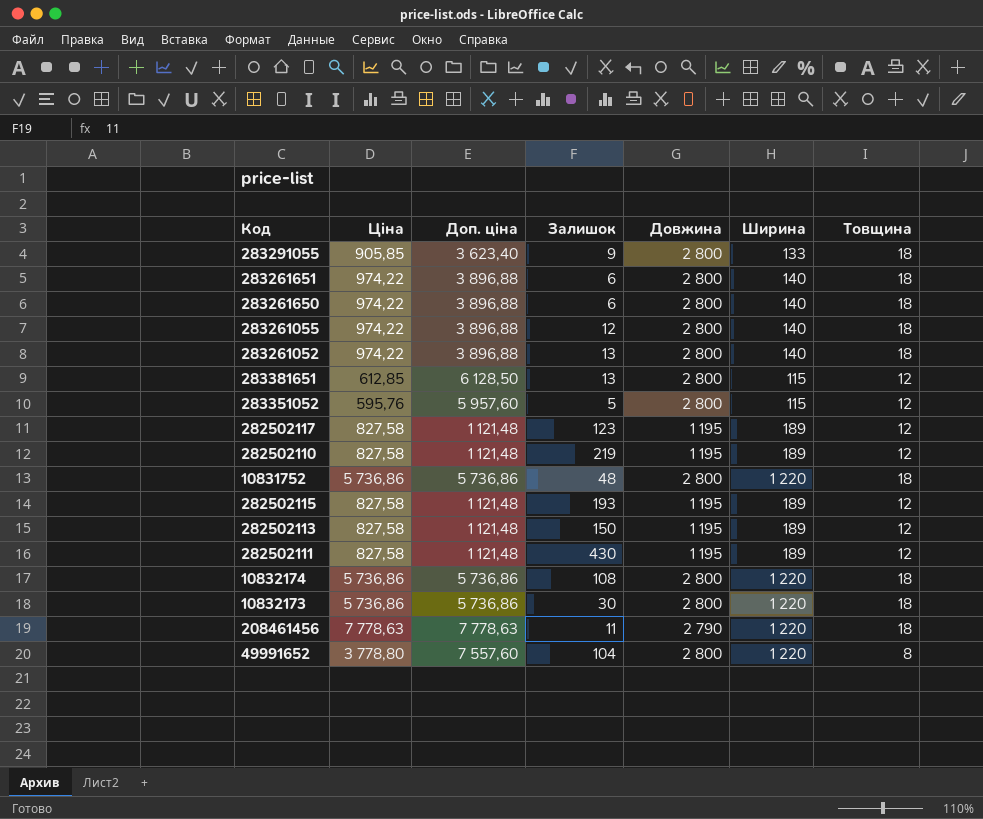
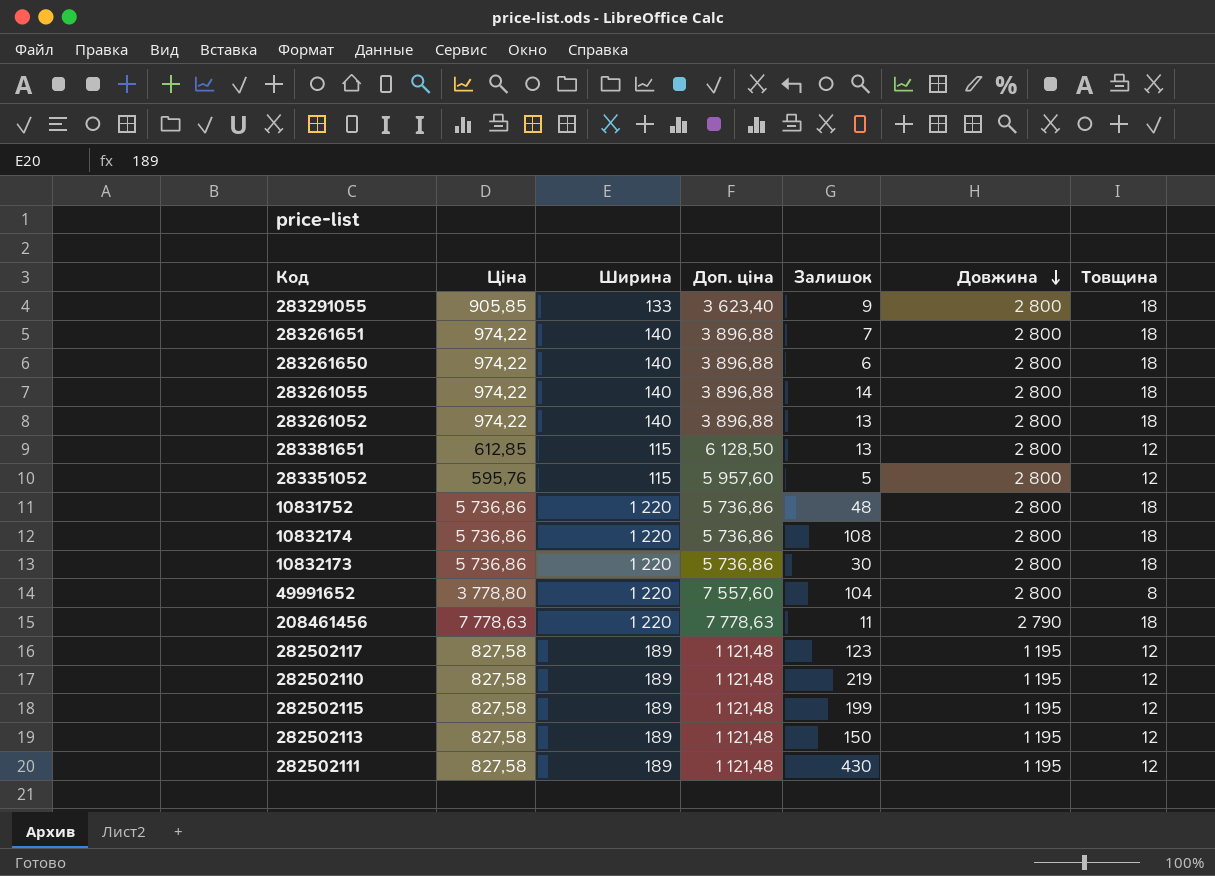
row order: none -> Довжина descending
column Ширина | position: 6 -> 3
283261651 | Залишок: 6 -> 7
283261055 | Залишок: 12 -> 14
282502115 | Залишок: 193 -> 199

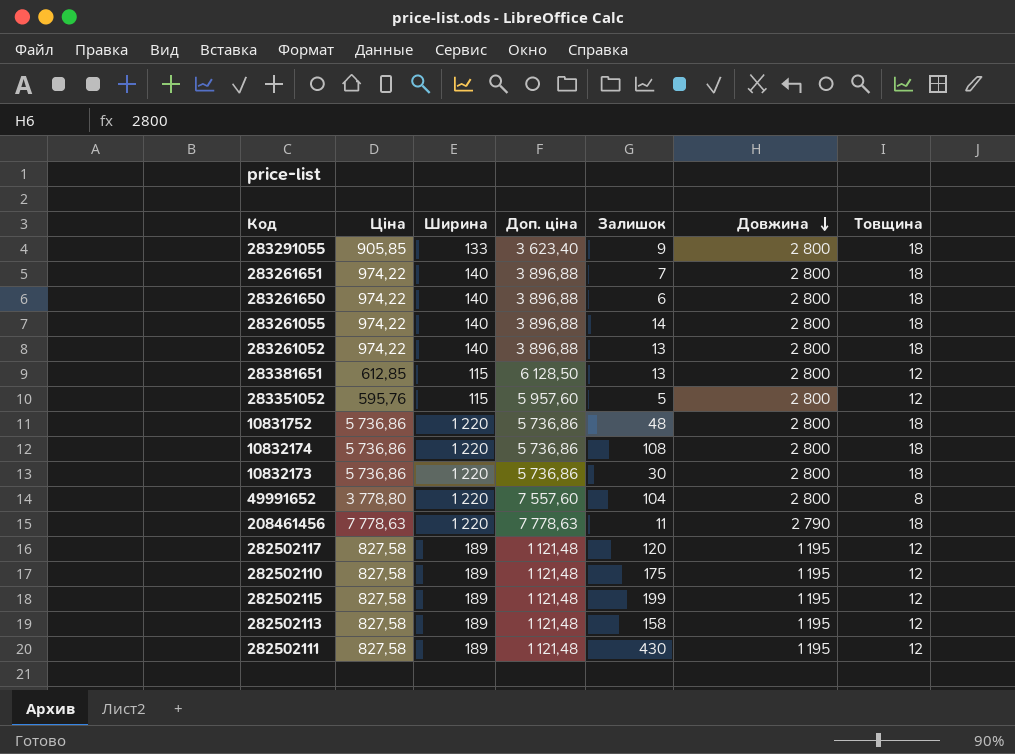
282502117 | Залишок: 123 -> 120
282502110 | Залишок: 219 -> 175
282502113 | Залишок: 150 -> 158

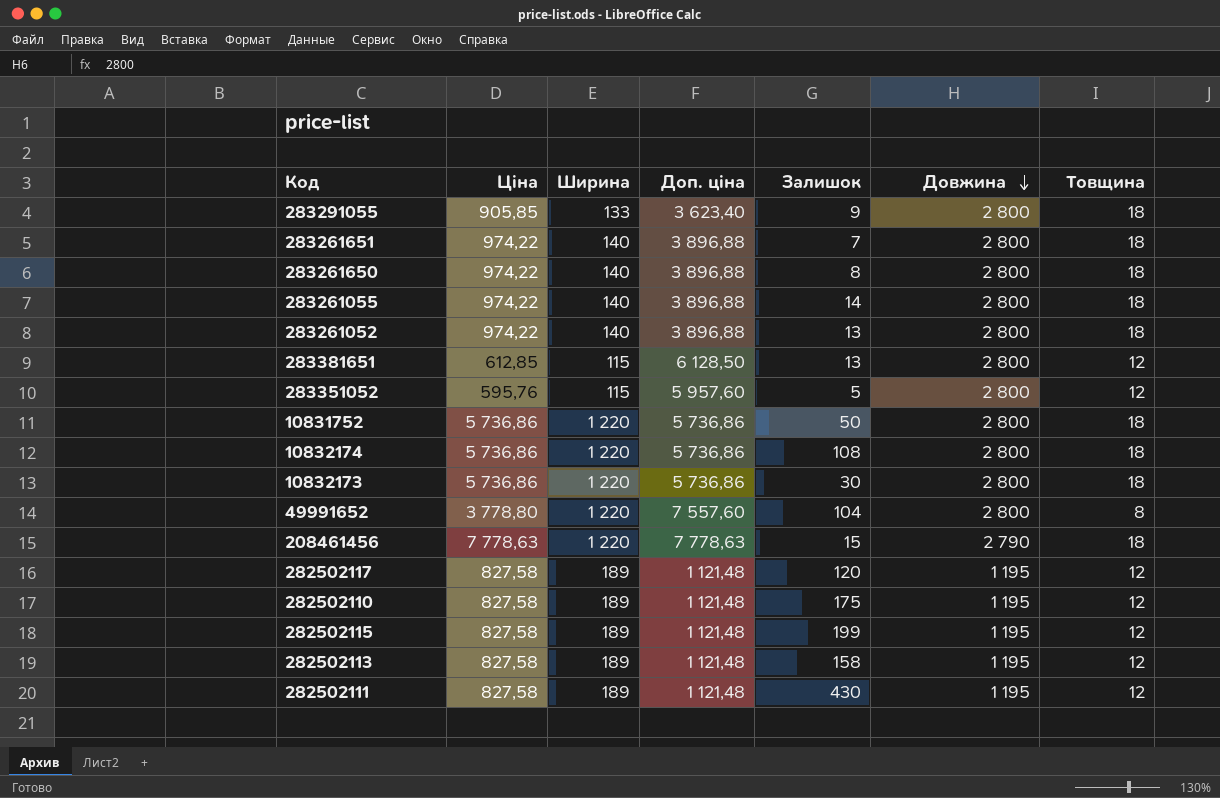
283261650 | Залишок: 6 -> 8
10831752 | Залишок: 48 -> 50
208461456 | Залишок: 11 -> 15

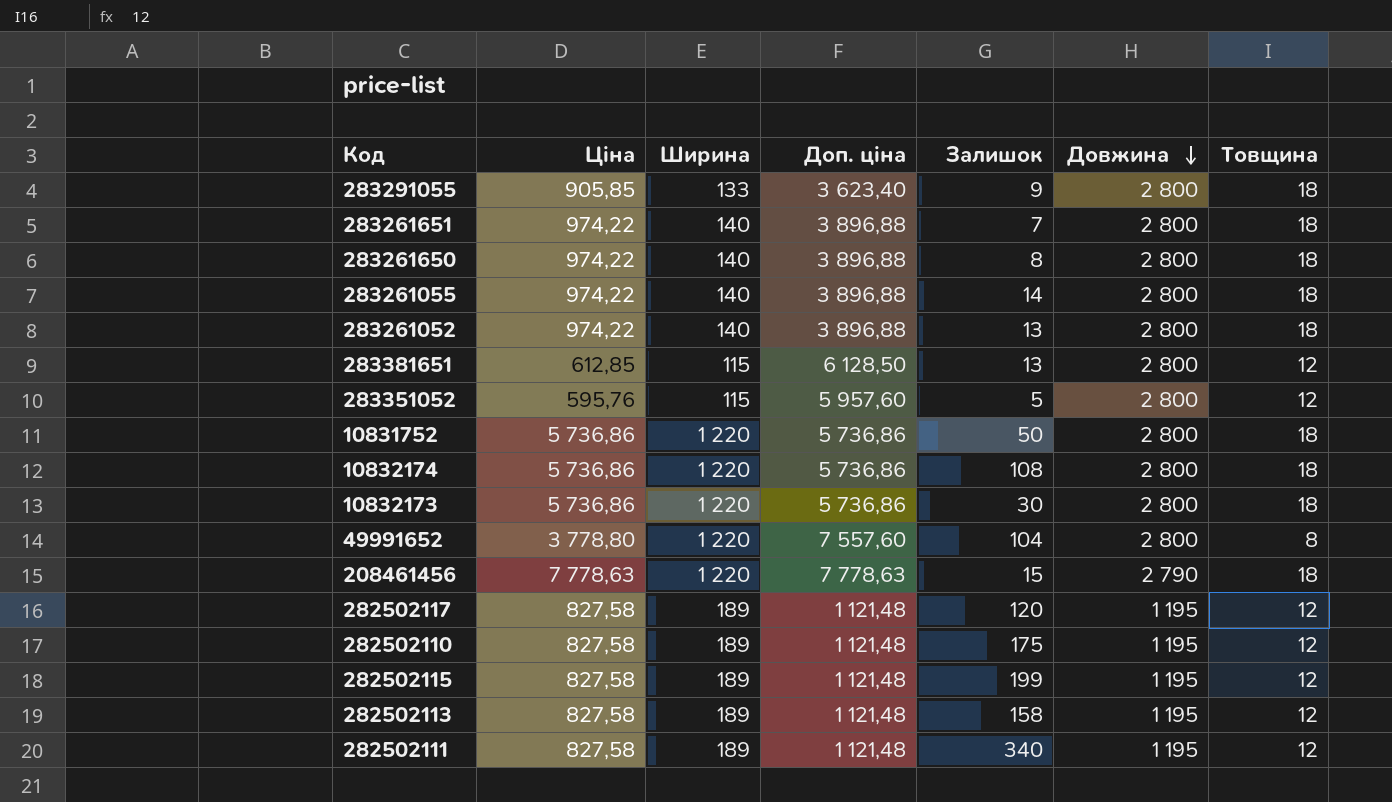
282502111 | Залишок: 430 -> 340

